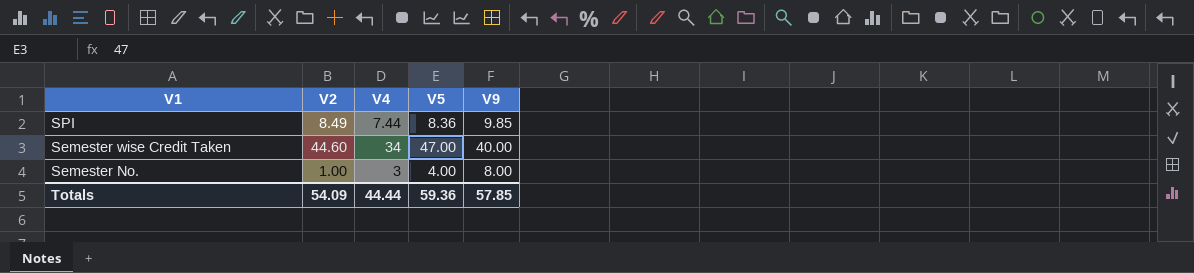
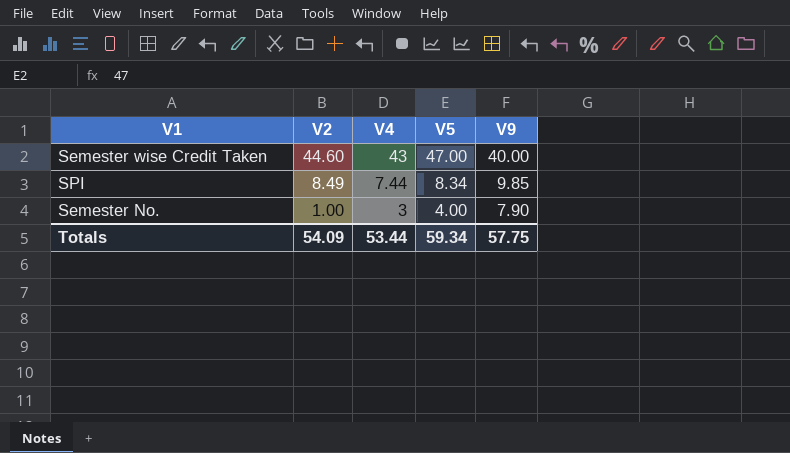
row order: V1 descending -> V2 descending
Semester wise Credit Taken | V4: 34 -> 43
SPI | V5: 8.36 -> 8.34
Semester No. | V9: 8.00 -> 7.90
Totals | V4: 44.44 -> 53.44
Totals | V5: 59.36 -> 59.34
Totals | V9: 57.85 -> 57.75

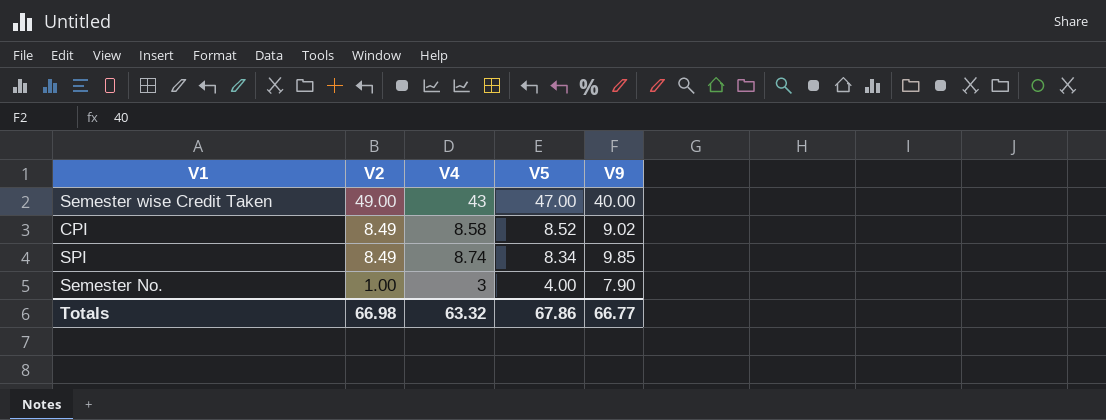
Semester wise Credit Taken | V2: 44.60 -> 49.00
row CPI: none -> 8.49 | 8.58 | 8.52 | 9.02
SPI | V4: 7.44 -> 8.74
Totals | V2: 54.09 -> 66.98
Totals | V4: 53.44 -> 63.32
Totals | V5: 59.34 -> 67.86
Totals | V9: 57.75 -> 66.77

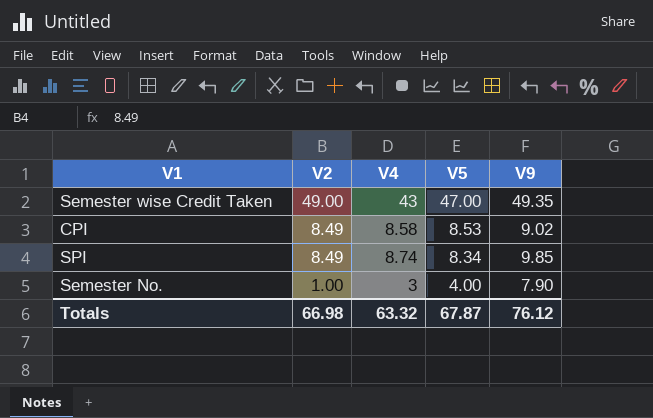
Semester wise Credit Taken | V9: 40.00 -> 49.35
CPI | V5: 8.52 -> 8.53
Totals | V5: 67.86 -> 67.87
Totals | V9: 66.77 -> 76.12

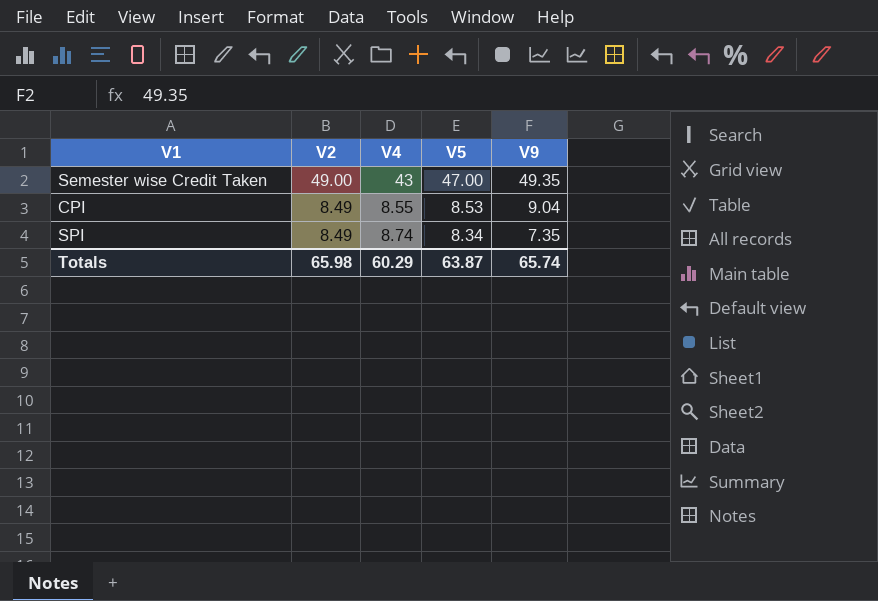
row Semester No.: 1.00 | 3 | 4.00 | 7.90 -> none
CPI | V4: 8.58 -> 8.55
CPI | V9: 9.02 -> 9.04
SPI | V9: 9.85 -> 7.35
Totals | V2: 66.98 -> 65.98
Totals | V4: 63.32 -> 60.29
Totals | V5: 67.87 -> 63.87
Totals | V9: 76.12 -> 65.74

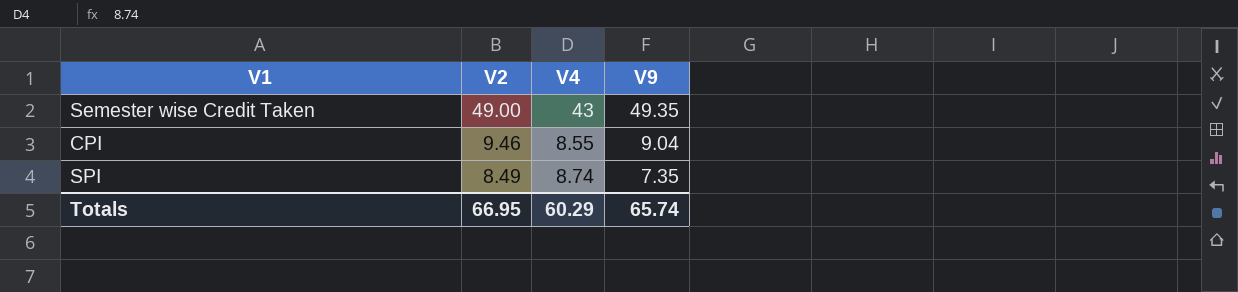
column V5 | position: 4 -> none
CPI | V2: 8.49 -> 9.46
Totals | V2: 65.98 -> 66.95

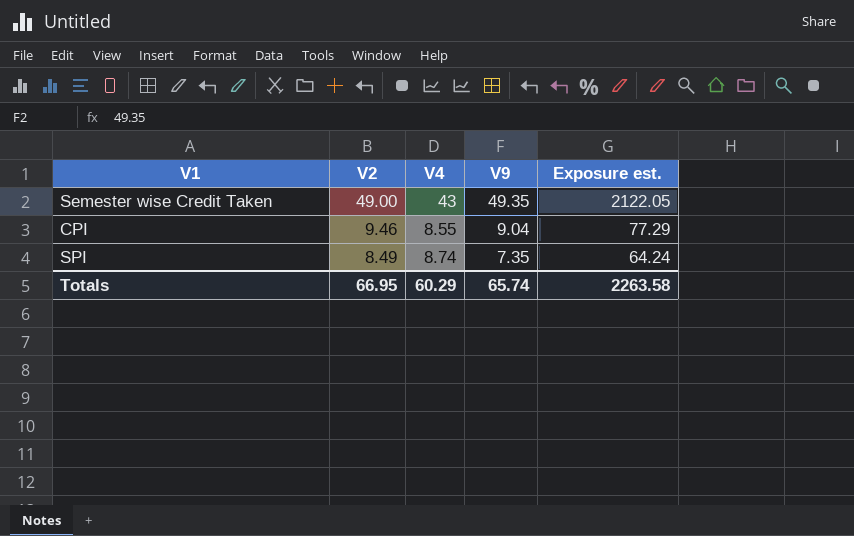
column Exposure est. | formula: none -> [V4] * [V9]

